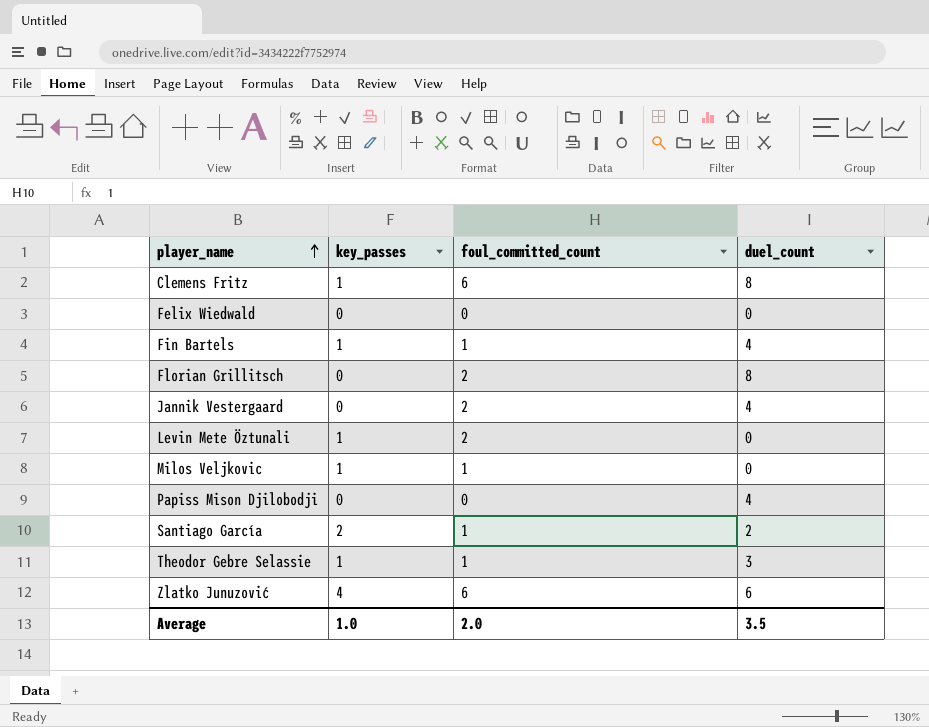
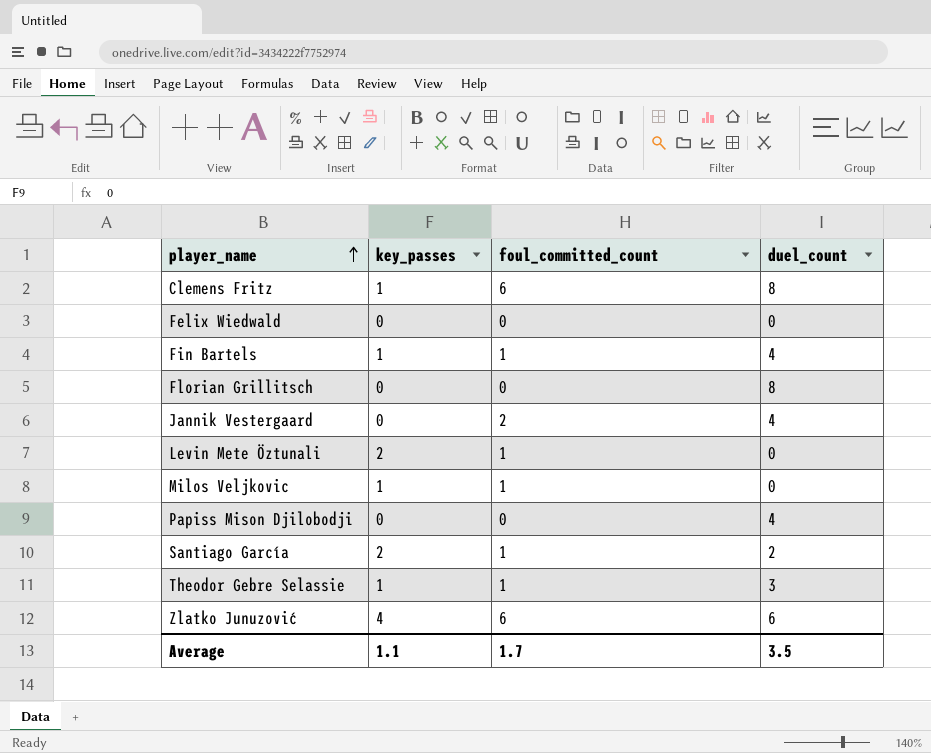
Florian Grillitsch | foul_committed_count: 2 -> 0
Levin Mete Öztunali | key_passes: 1 -> 2
Levin Mete Öztunali | foul_committed_count: 2 -> 1
Average | key_passes: 1.0 -> 1.1
Average | foul_committed_count: 2.0 -> 1.7

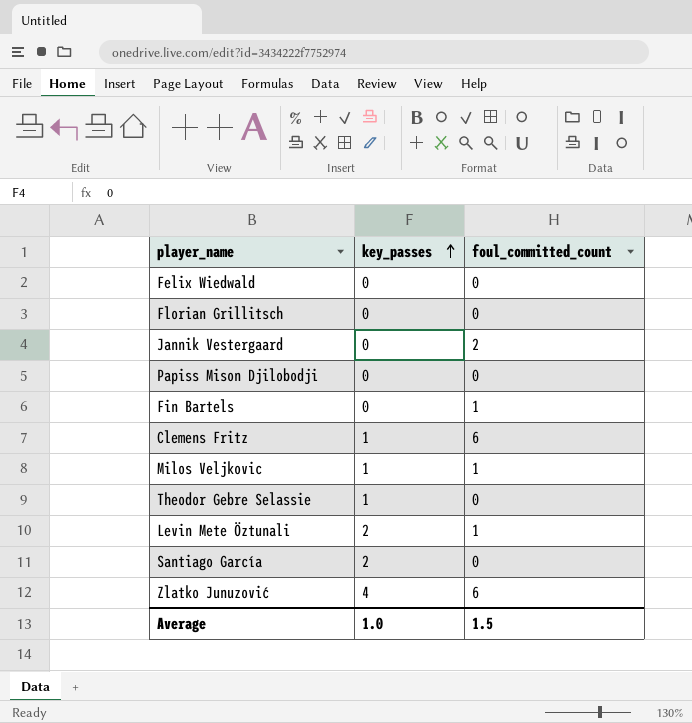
row order: player_name ascending -> key_passes ascending
column duel_count | position: 4 -> none
Fin Bartels | key_passes: 1 -> 0
Theodor Gebre Selassie | foul_committed_count: 1 -> 0
Santiago García | foul_committed_count: 1 -> 0
Average | key_passes: 1.1 -> 1.0
Average | foul_committed_count: 1.7 -> 1.5

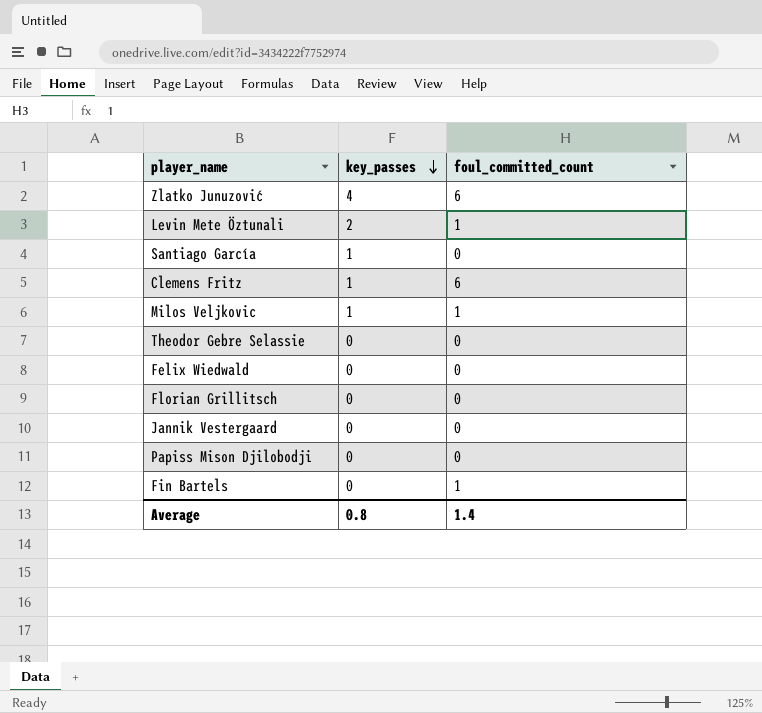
row order: key_passes ascending -> key_passes descending
Santiago García | key_passes: 2 -> 1
Theodor Gebre Selassie | key_passes: 1 -> 0
Jannik Vestergaard | foul_committed_count: 2 -> 0
Average | key_passes: 1.0 -> 0.8
Average | foul_committed_count: 1.5 -> 1.4

